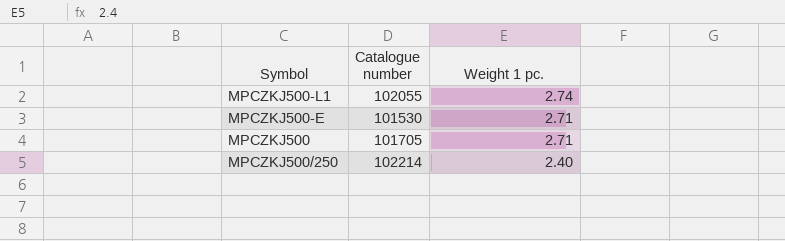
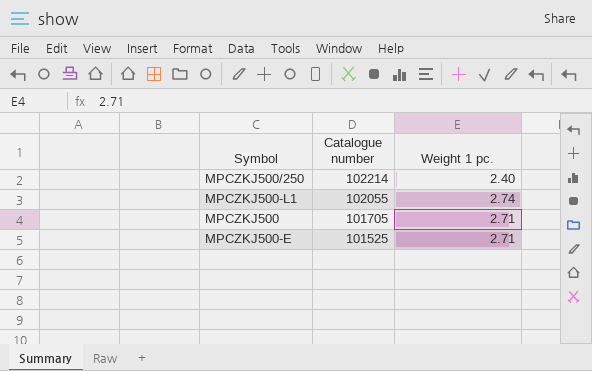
row order: Weight 1 pc. descending -> Catalogue number descending
MPCZKJ500-E | Catalogue number: 101530 -> 101525

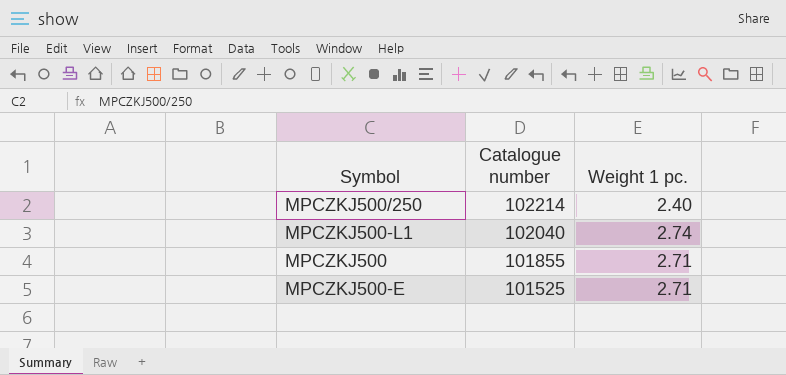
MPCZKJ500-L1 | Catalogue number: 102055 -> 102040
MPCZKJ500 | Catalogue number: 101705 -> 101855

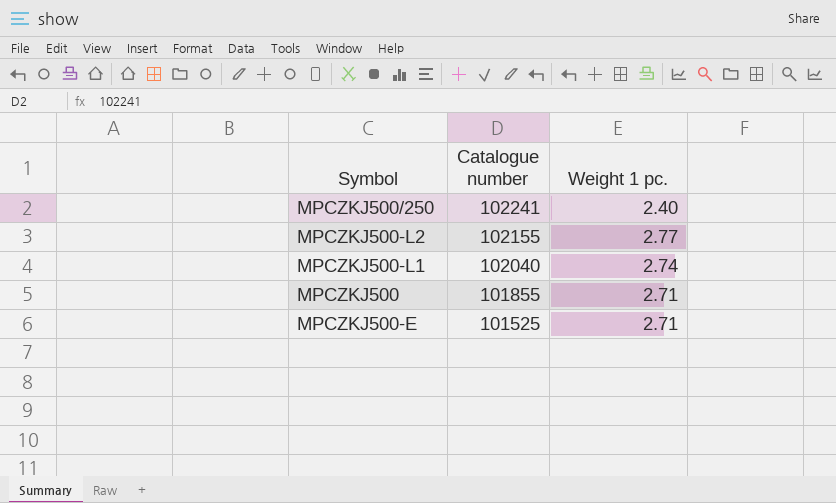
MPCZKJ500/250 | Catalogue number: 102214 -> 102241
row MPCZKJ500-L2: none -> 102155 | 2.77

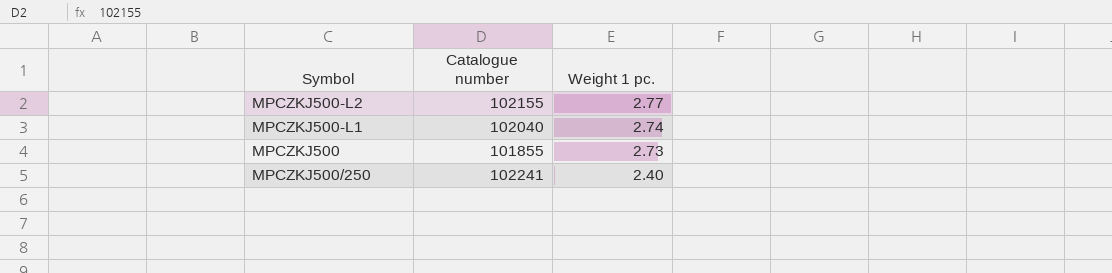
row order: Catalogue number descending -> Weight 1 pc. descending
row MPCZKJ500-E: 101525 | 2.71 -> none
MPCZKJ500 | Weight 1 pc.: 2.71 -> 2.73

